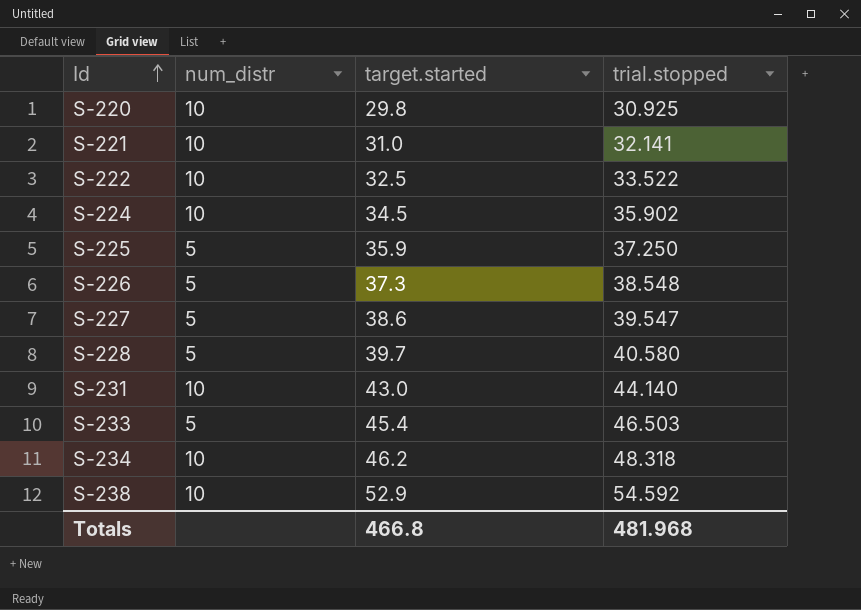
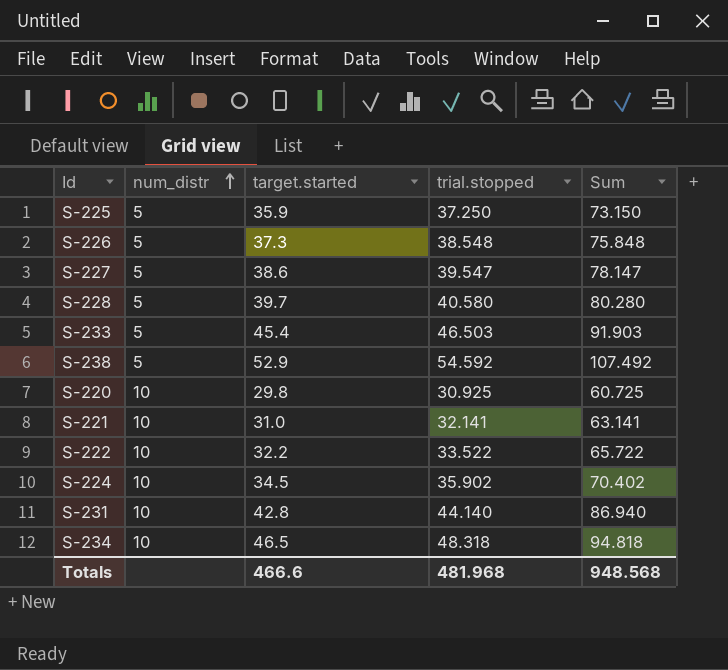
row order: Id ascending -> num_distr ascending
column Sum | formula: none -> [target.started] + [trial.stopped]
S-238 | num_distr: 10 -> 5
S-222 | target.started: 32.5 -> 32.2
S-231 | target.started: 43.0 -> 42.8
S-234 | target.started: 46.2 -> 46.5
Totals | target.started: 466.8 -> 466.6

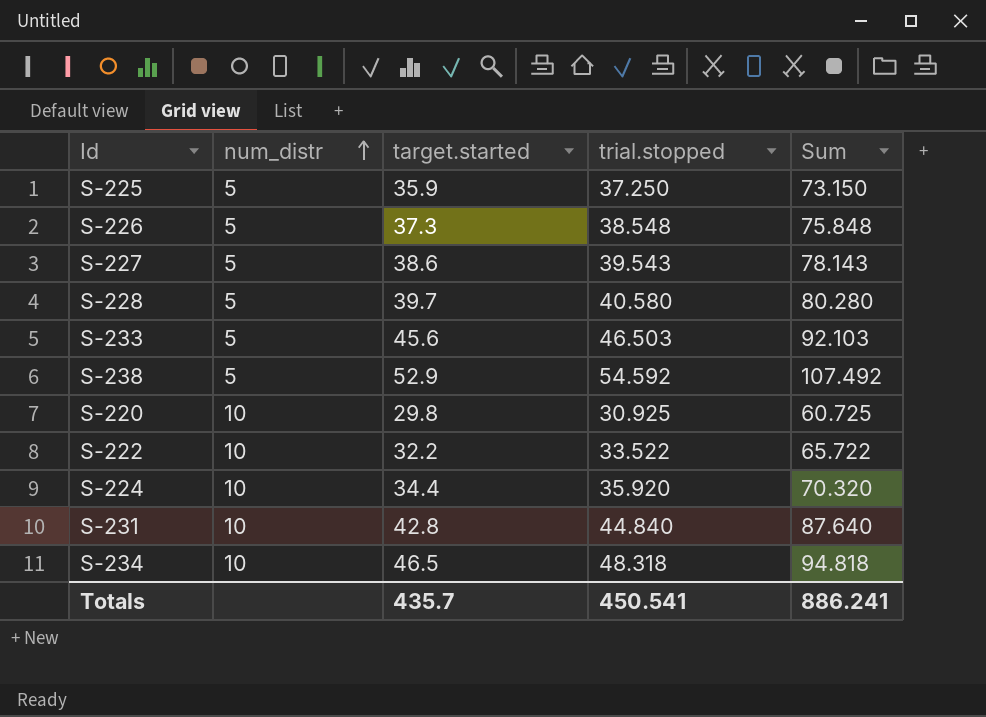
row S-221: 10 | 31.0 | 32.141 | 63.141 -> none
S-227 | trial.stopped: 39.547 -> 39.543
S-227 | Sum: 78.147 -> 78.143
S-233 | target.started: 45.4 -> 45.6
S-233 | Sum: 91.903 -> 92.103
S-224 | target.started: 34.5 -> 34.4
S-224 | trial.stopped: 35.902 -> 35.920
S-224 | Sum: 70.402 -> 70.320
S-231 | trial.stopped: 44.140 -> 44.840
S-231 | Sum: 86.940 -> 87.640
Totals | target.started: 466.6 -> 435.7
Totals | trial.stopped: 481.968 -> 450.541
Totals | Sum: 948.568 -> 886.241

